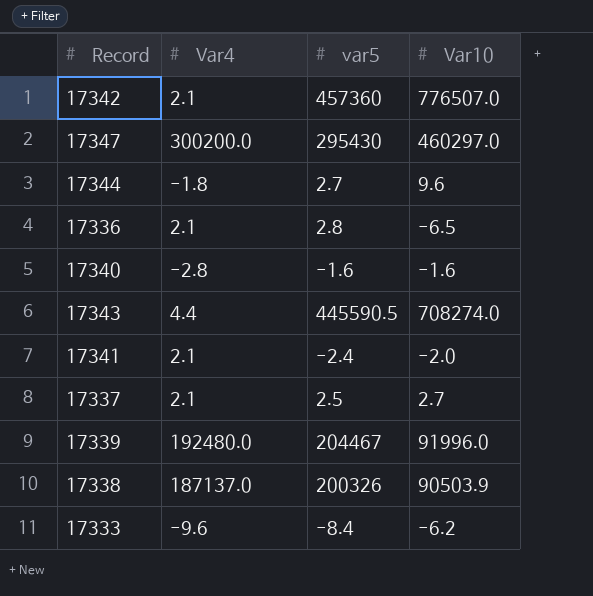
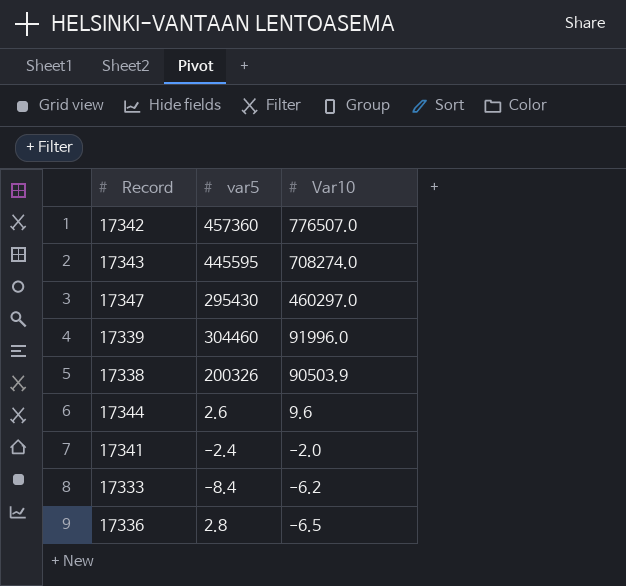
row order: none -> Var10 descending
column Var4 | position: 2 -> none
row 17340: -2.8 | -1.6 | -1.6 -> none
row 17337: 2.1 | 2.5 | 2.7 -> none
17343 | var5: 445590.5 -> 445595
17339 | var5: 204467 -> 304460
17344 | var5: 2.7 -> 2.6

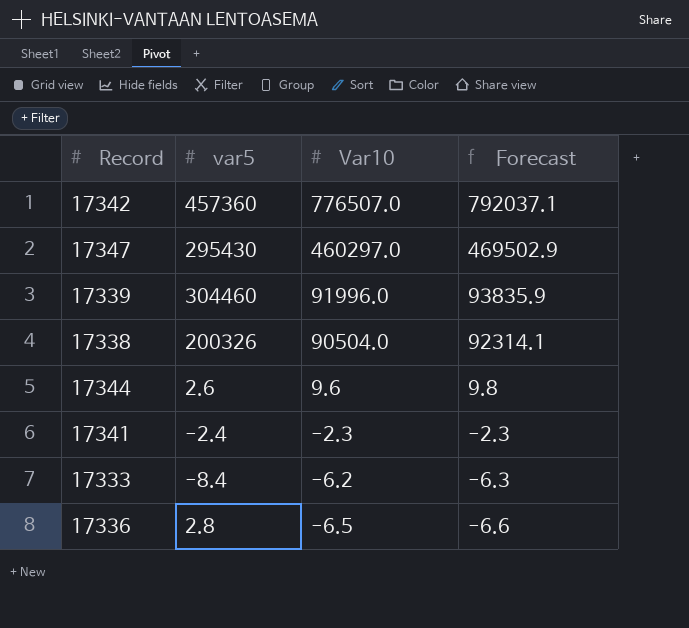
column Forecast | formula: none -> [Var10] * 1.02
row 17343: 445595 | 708274.0 -> none
17338 | Var10: 90503.9 -> 90504.0
17341 | Var10: -2.0 -> -2.3

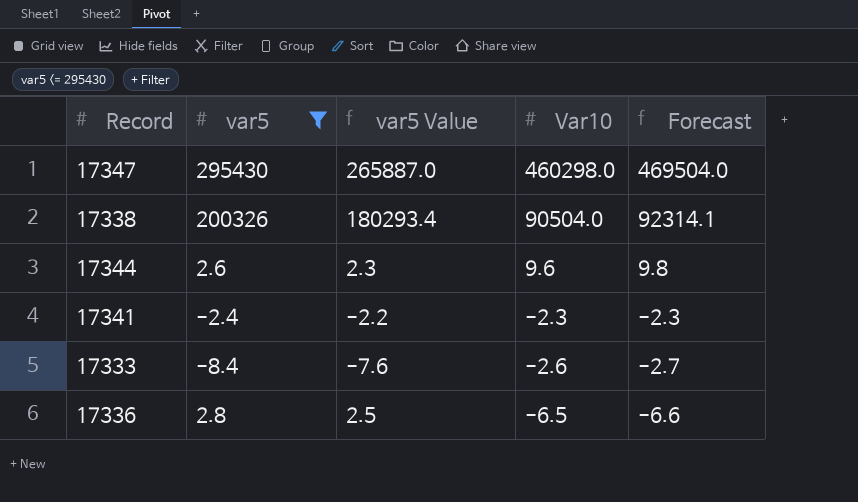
filter: none -> var5 <= 295430
column var5 Value | formula: none -> [var5] * 0.9
17347 | Var10: 460297.0 -> 460298.0
17347 | Forecast: 469502.9 -> 469504.0
17333 | Var10: -6.2 -> -2.6
17333 | Forecast: -6.3 -> -2.7

